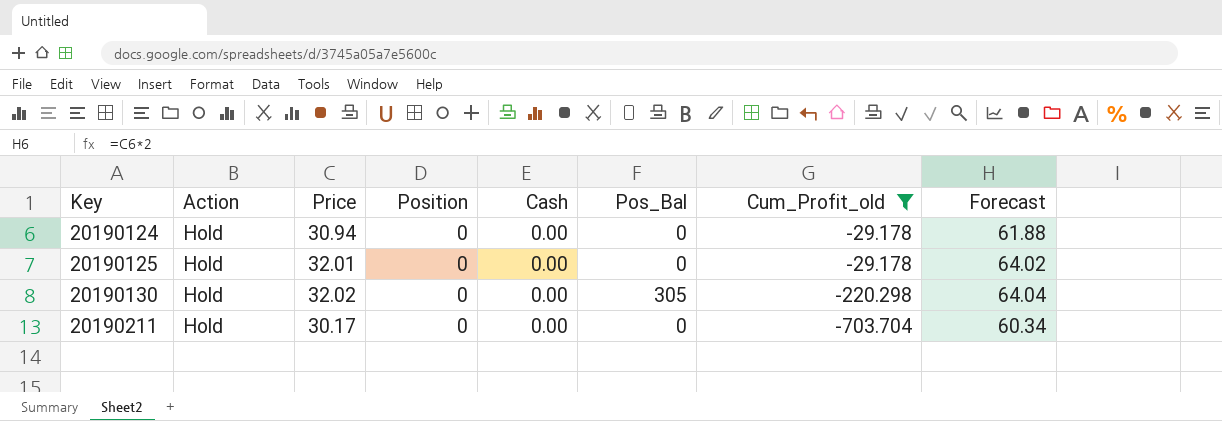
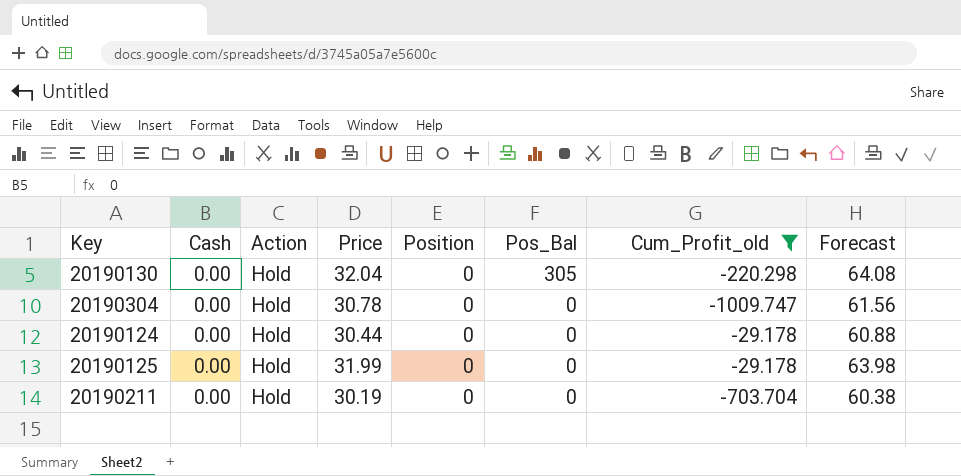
row order: Key ascending -> Pos_Bal descending
column Cash | position: 5 -> 2
20190130 | Price: 32.02 -> 32.04
20190130 | Forecast: 64.04 -> 64.08
row 20190304: none -> 0.00 | Hold | 30.78 | 0 | 0 | -1009.747 | 61.56
20190124 | Price: 30.94 -> 30.44
20190124 | Forecast: 61.88 -> 60.88
20190125 | Price: 32.01 -> 31.99
20190125 | Forecast: 64.02 -> 63.98
20190211 | Price: 30.17 -> 30.19
20190211 | Forecast: 60.34 -> 60.38

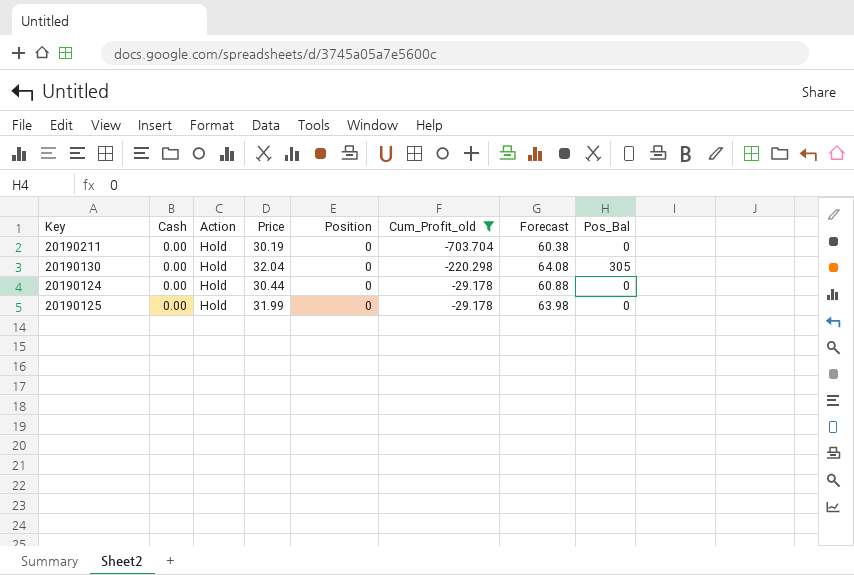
row order: Pos_Bal descending -> Cum_Profit_old ascending
column Pos_Bal | position: 6 -> 8
row 20190304: 0.00 | Hold | 30.78 | 0 | 0 | -1009.747 | 61.56 -> none

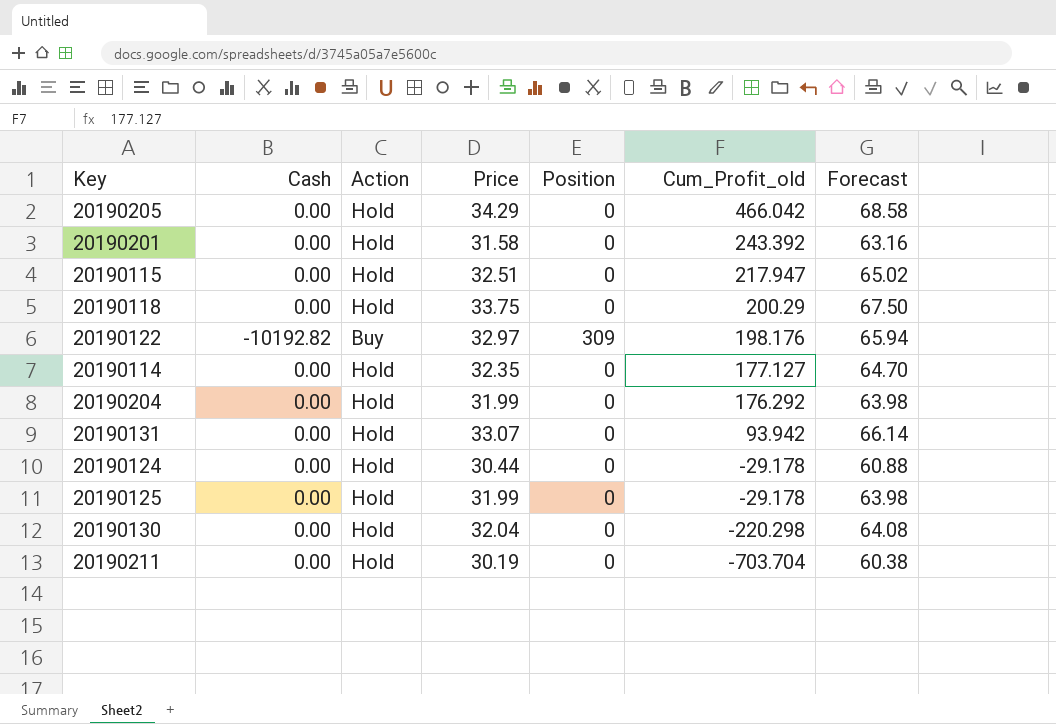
filter: Cum_Profit_old <= -29.178 -> none
row order: Cum_Profit_old ascending -> Cum_Profit_old descending
column Pos_Bal | position: 8 -> none

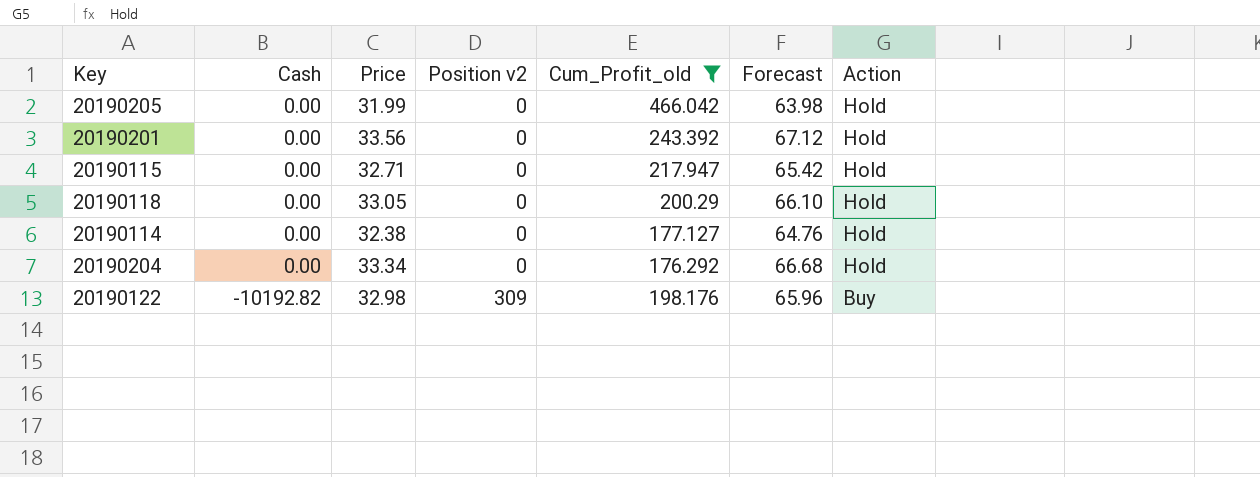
filter: none -> Cum_Profit_old >= 176.292
row order: Cum_Profit_old descending -> Cash descending
column name: Position -> Position v2
column Action | position: 3 -> 7
20190205 | Price: 34.29 -> 31.99
20190205 | Forecast: 68.58 -> 63.98
20190201 | Price: 31.58 -> 33.56
20190201 | Forecast: 63.16 -> 67.12
20190115 | Price: 32.51 -> 32.71
20190115 | Forecast: 65.02 -> 65.42
20190118 | Price: 33.75 -> 33.05
20190118 | Forecast: 67.50 -> 66.10
20190114 | Price: 32.35 -> 32.38
20190114 | Forecast: 64.70 -> 64.76
20190204 | Price: 31.99 -> 33.34
20190204 | Forecast: 63.98 -> 66.68
20190122 | Price: 32.97 -> 32.98
20190122 | Forecast: 65.94 -> 65.96

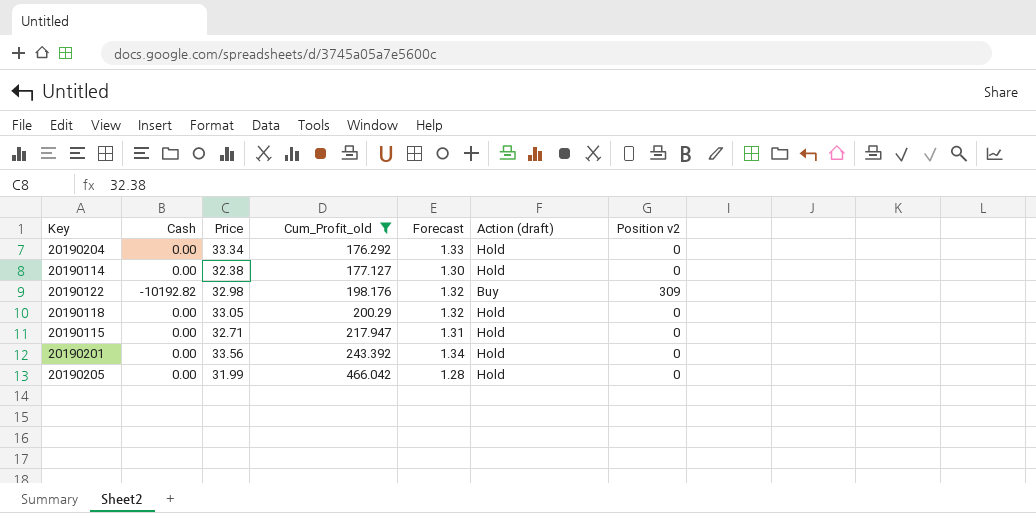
row order: Cash descending -> Cum_Profit_old ascending
column Forecast | formula: [Price] * 2 -> [Price] * 0.04
column name: Action -> Action (draft)
column Position v2 | position: 4 -> 7

